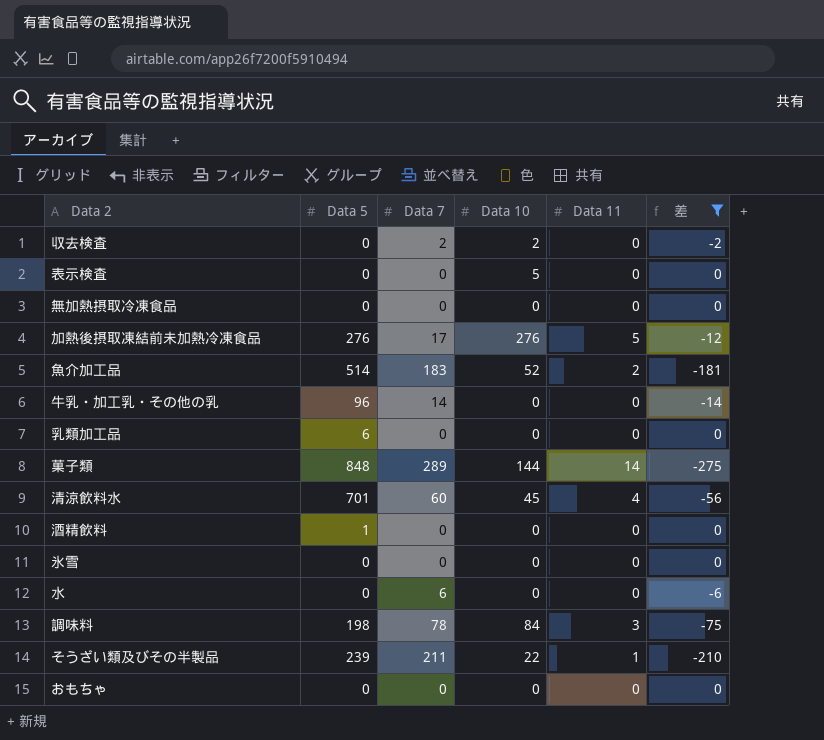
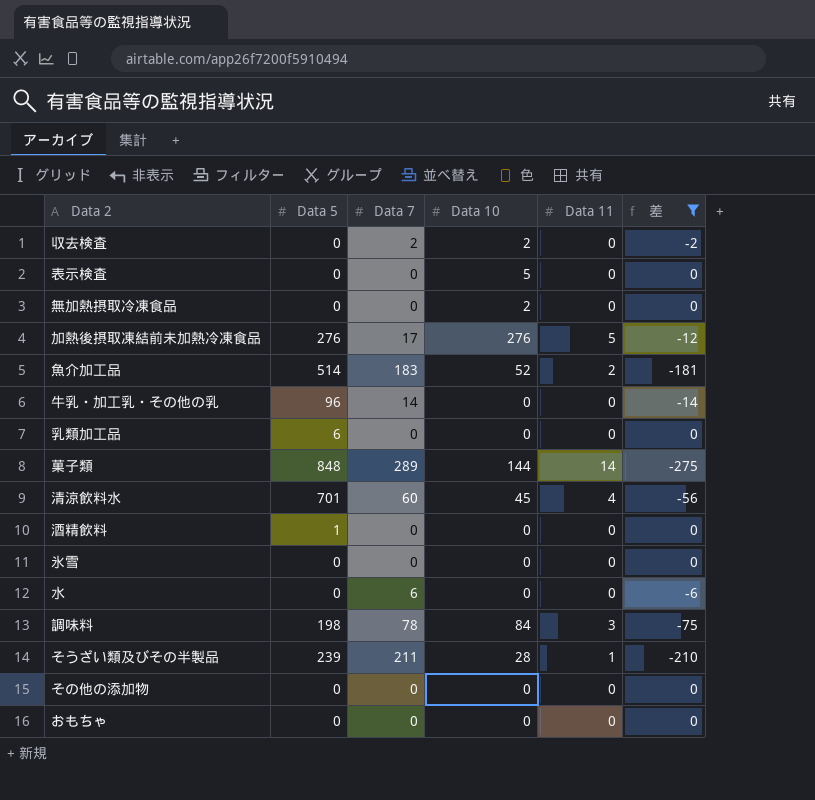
無加熱摂取冷凍食品 | Data 10: 0 -> 2
そうざい類及びその半製品 | Data 10: 22 -> 28
row その他の添加物: none -> 0 | 0 | 0 | 0 | 0

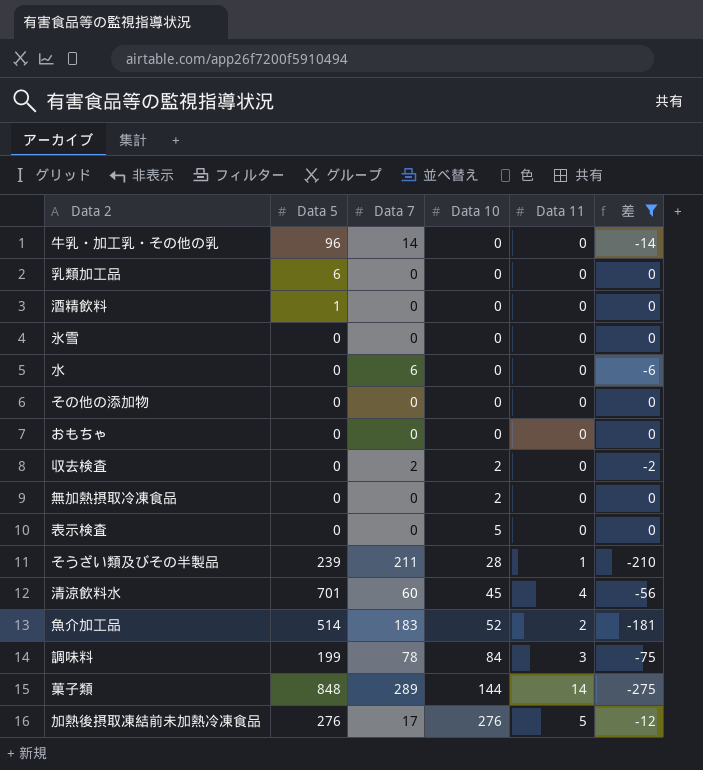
row order: none -> Data 10 ascending
調味料 | Data 5: 198 -> 199

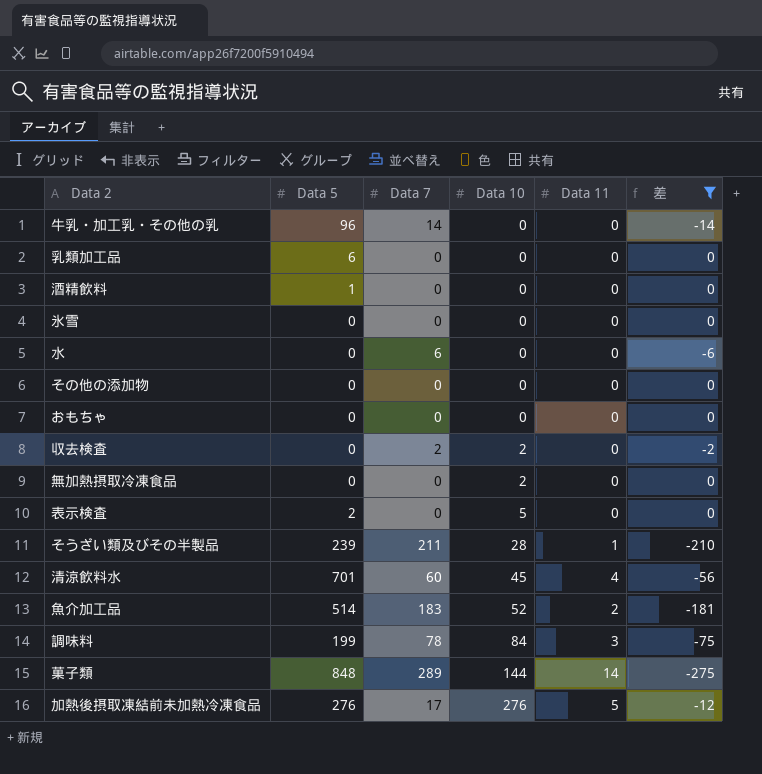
表示検査 | Data 5: 0 -> 2

